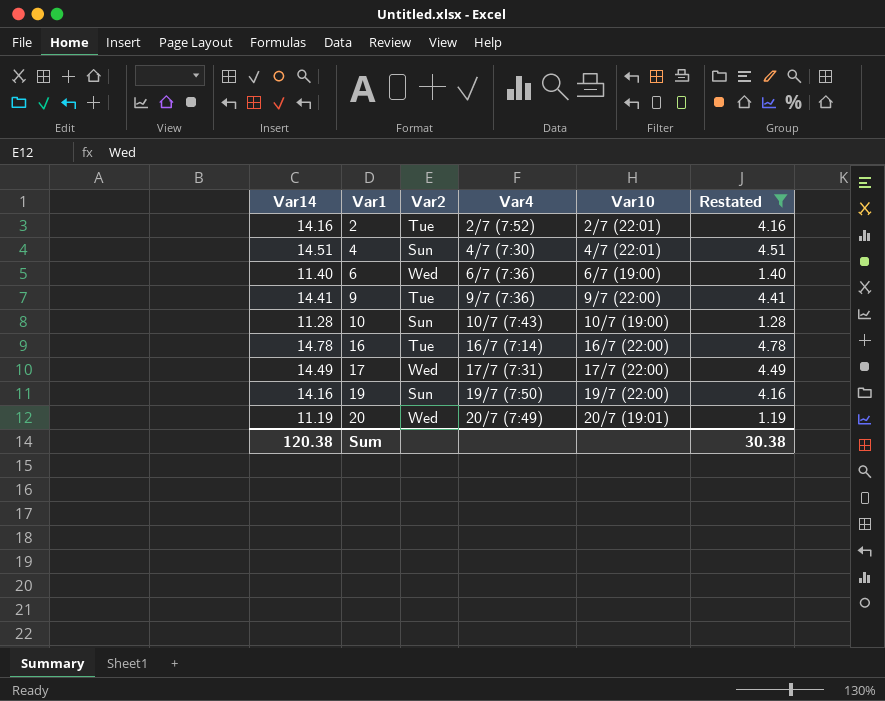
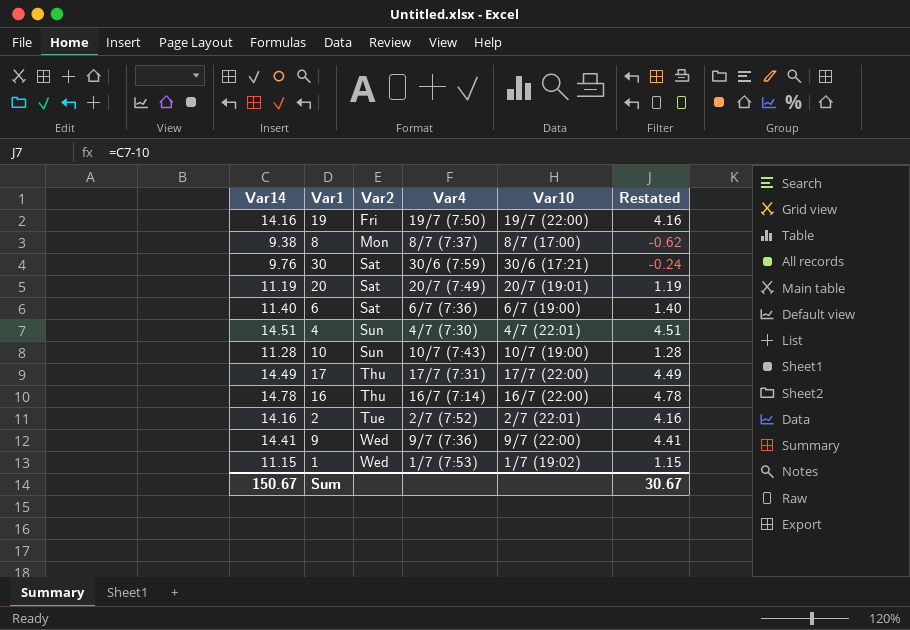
filter: Restated >= 1.19 -> none
row order: Var1 ascending -> Var2 ascending
19 | Var2: Sun -> Fri
20 | Var2: Wed -> Sat
6 | Var2: Wed -> Sat
17 | Var2: Wed -> Thu
16 | Var2: Tue -> Thu
9 | Var2: Tue -> Wed
Sum | Var14: 120.38 -> 150.67
Sum | Restated: 30.38 -> 30.67

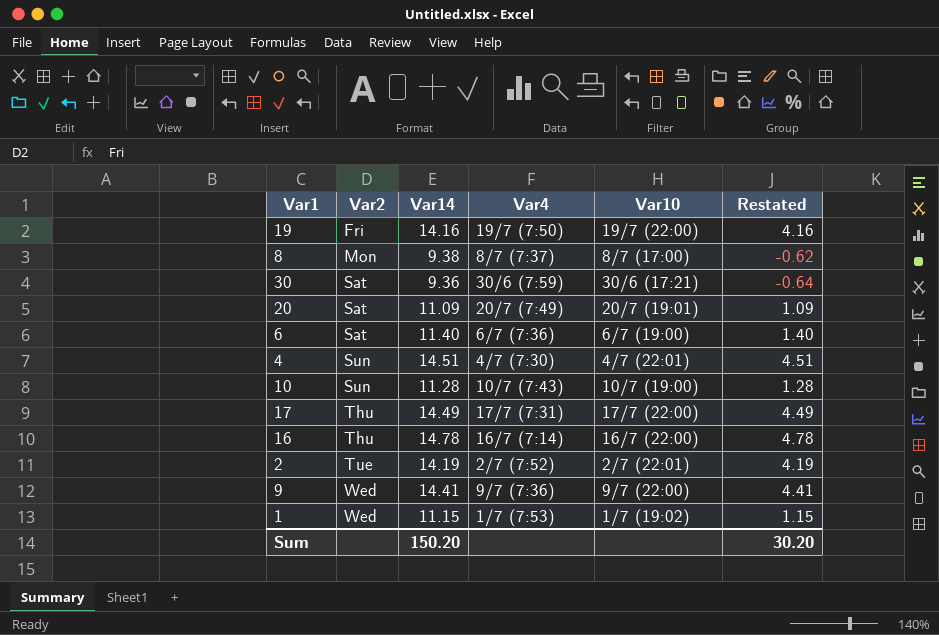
column Var14 | position: 1 -> 3
30 | Var14: 9.76 -> 9.36
30 | Restated: -0.24 -> -0.64
20 | Var14: 11.19 -> 11.09
20 | Restated: 1.19 -> 1.09
2 | Var14: 14.16 -> 14.19
2 | Restated: 4.16 -> 4.19
Sum | Var14: 150.67 -> 150.20
Sum | Restated: 30.67 -> 30.20

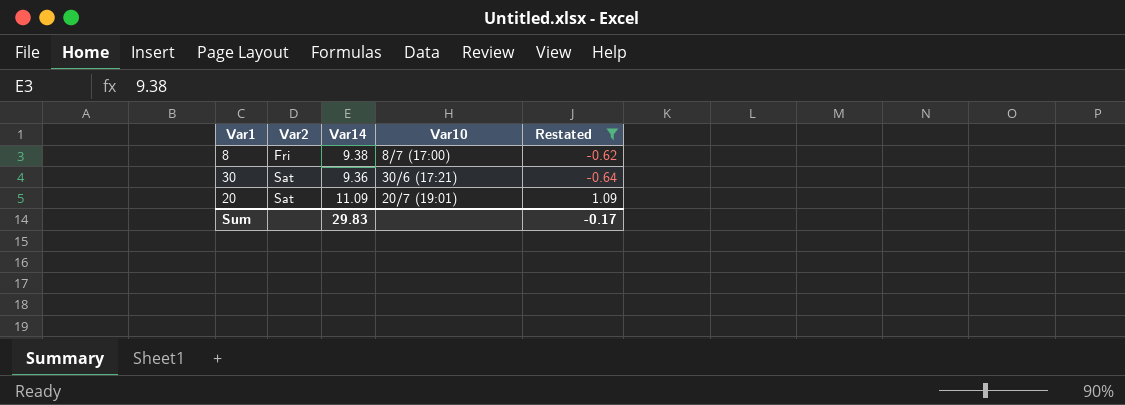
filter: none -> Restated <= 1.09
column Var4 | position: 4 -> none
8 | Var2: Mon -> Fri
Sum | Var14: 150.20 -> 29.83
Sum | Restated: 30.20 -> -0.17

